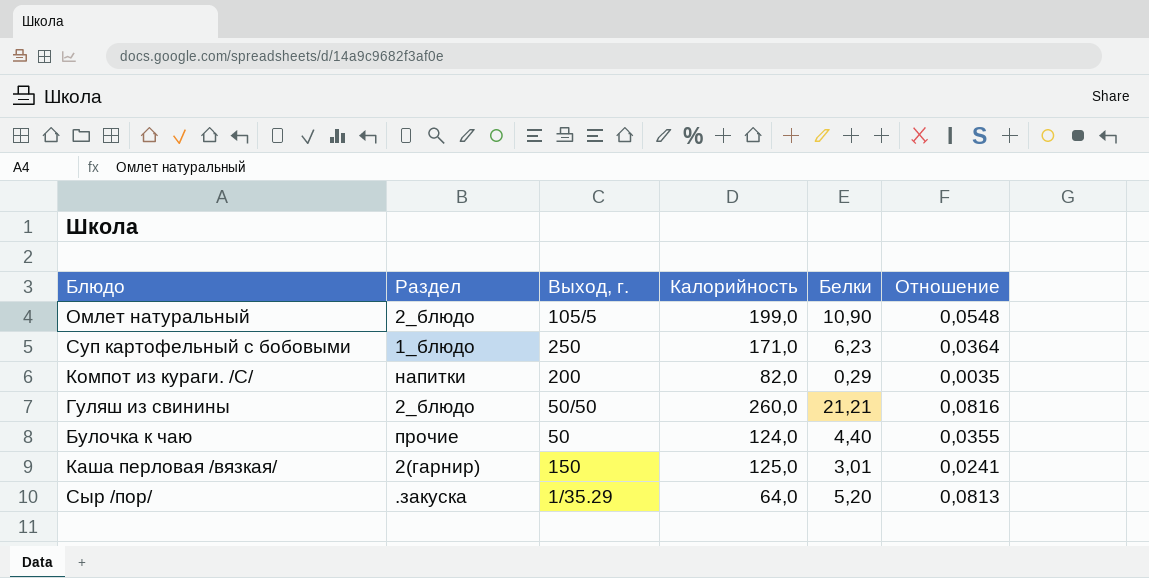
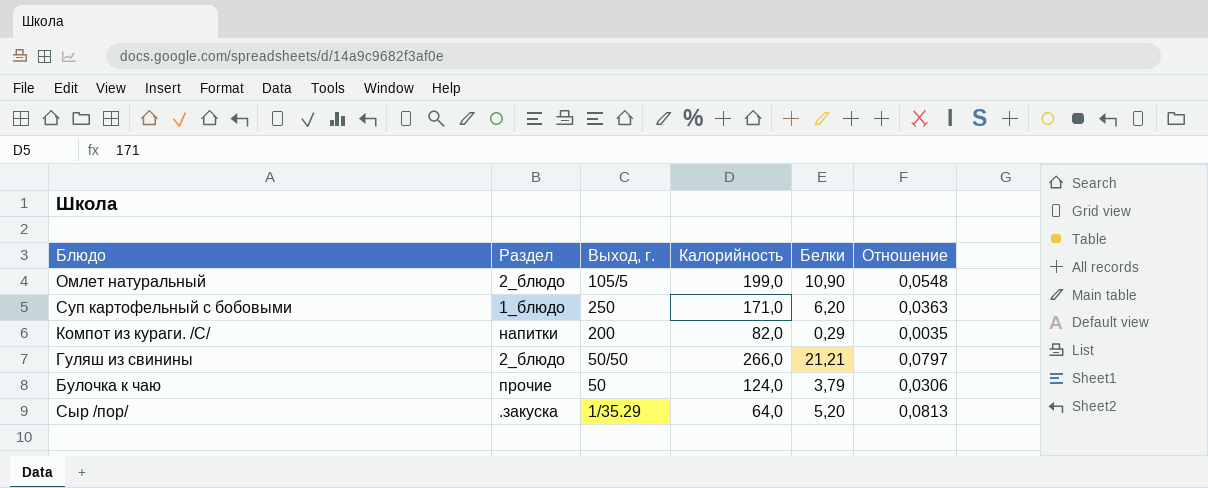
row Каша перловая /вязкая/: 2(гарнир) | 150 | 125,0 | 3,01 | 0,0241 -> none
Суп картофельный с бобовыми | Белки: 6,23 -> 6,20
Суп картофельный с бобовыми | Отношение: 0,0364 -> 0,0363
Гуляш из свинины | Калорийность: 260,0 -> 266,0
Гуляш из свинины | Отношение: 0,0816 -> 0,0797
Булочка к чаю | Белки: 4,40 -> 3,79
Булочка к чаю | Отношение: 0,0355 -> 0,0306

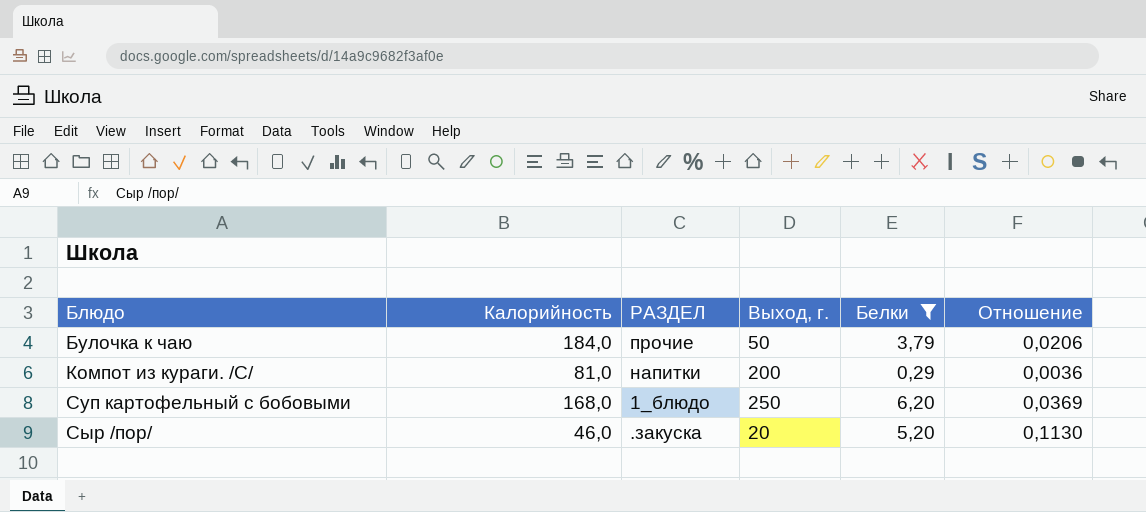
filter: none -> Белки <= 6,20
row order: none -> Блюдо ascending
column Калорийность | position: 4 -> 2
column name: Раздел -> РАЗДЕЛ
Булочка к чаю | Калорийность: 124,0 -> 184,0
Булочка к чаю | Отношение: 0,0306 -> 0,0206
Компот из кураги. /С/ | Калорийность: 82,0 -> 81,0
Компот из кураги. /С/ | Отношение: 0,0035 -> 0,0036
Суп картофельный с бобовыми | Калорийность: 171,0 -> 168,0
Суп картофельный с бобовыми | Отношение: 0,0363 -> 0,0369
Сыр /пор/ | Калорийность: 64,0 -> 46,0
Сыр /пор/ | Выход, г.: 1/35.29 -> 20
Сыр /пор/ | Отношение: 0,0813 -> 0,1130

